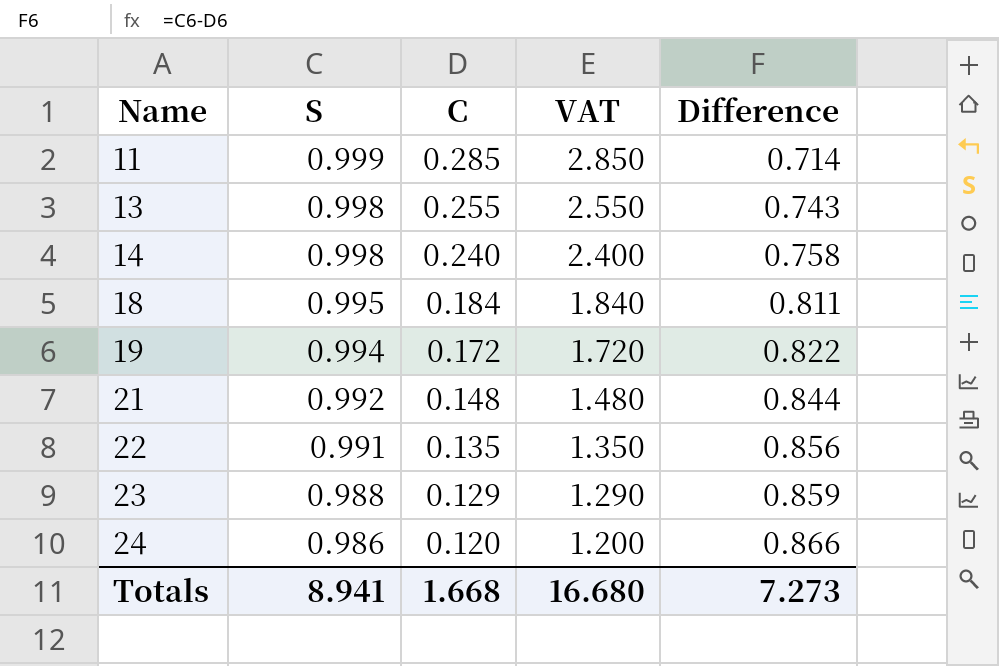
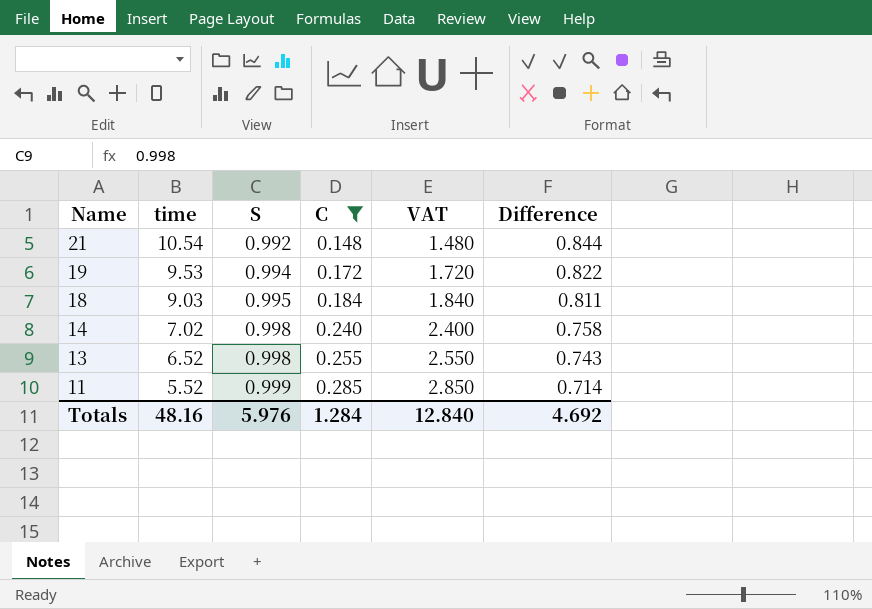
filter: none -> C >= 0.148
row order: Name ascending -> Name descending
column time | position: none -> 2
Totals | S: 8.941 -> 5.976
Totals | C: 1.668 -> 1.284
Totals | VAT: 16.680 -> 12.840
Totals | Difference: 7.273 -> 4.692

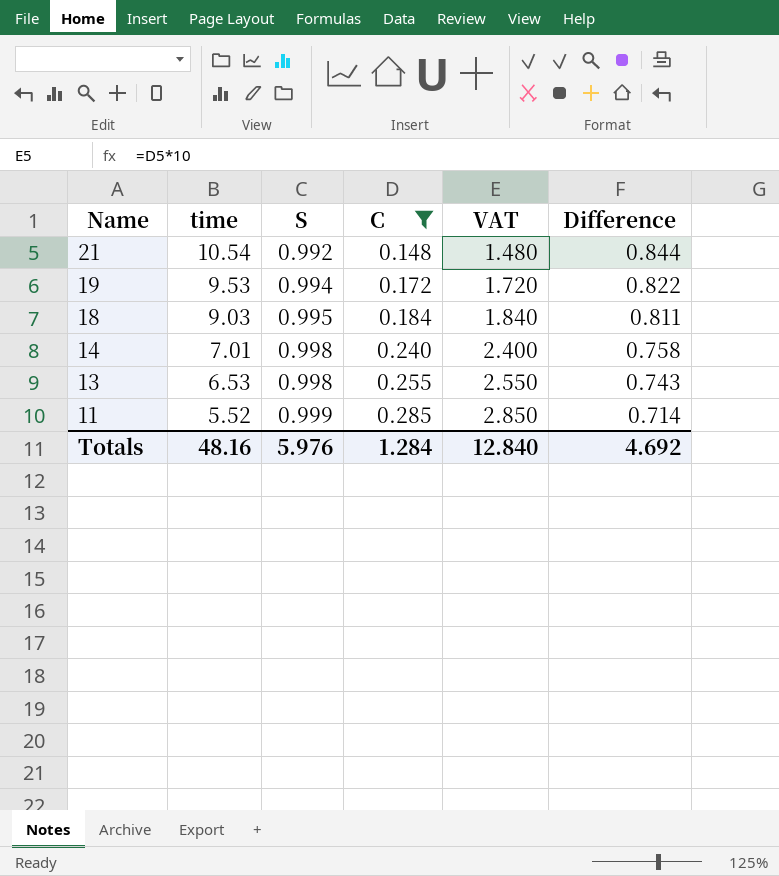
14 | time: 7.02 -> 7.01
13 | time: 6.52 -> 6.53

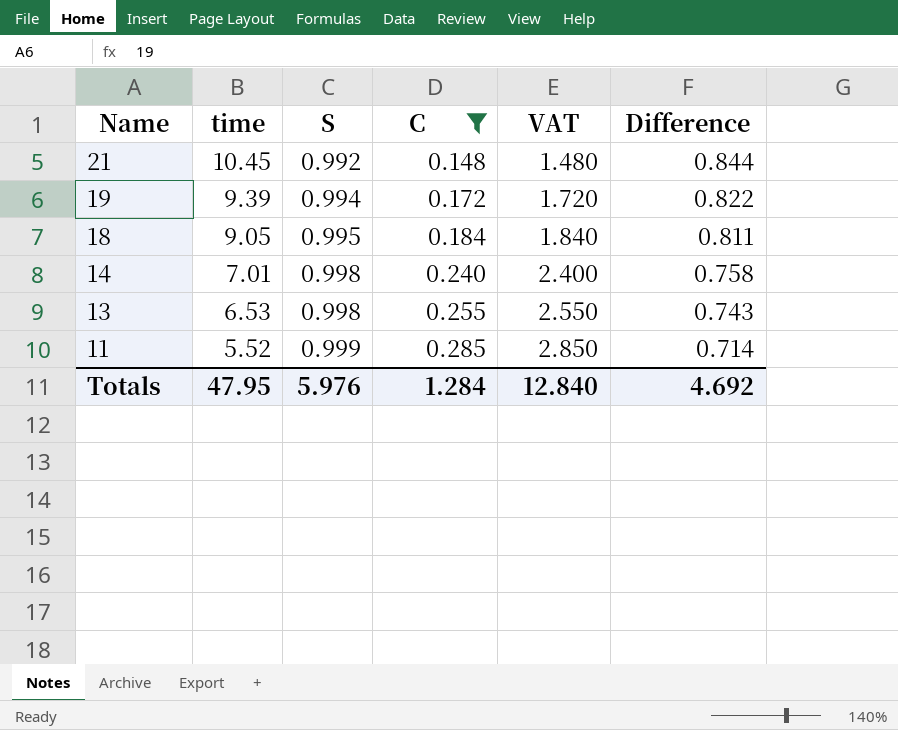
21 | time: 10.54 -> 10.45
19 | time: 9.53 -> 9.39
18 | time: 9.03 -> 9.05
Totals | time: 48.16 -> 47.95

